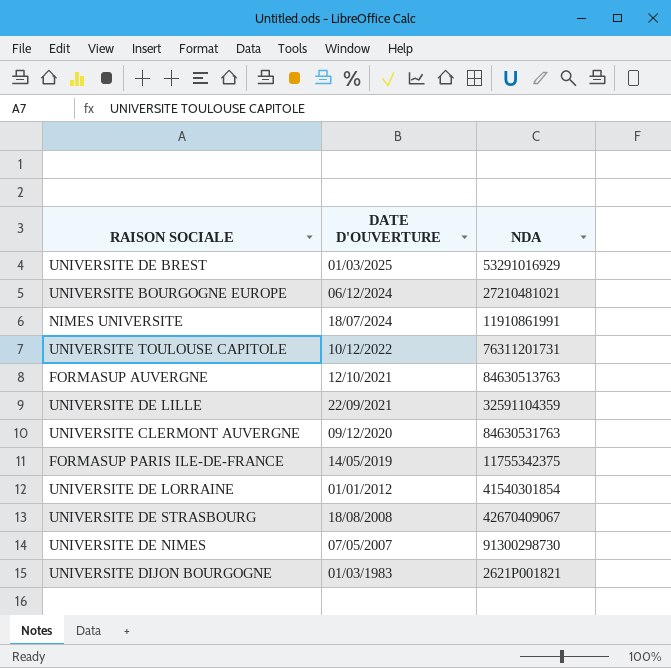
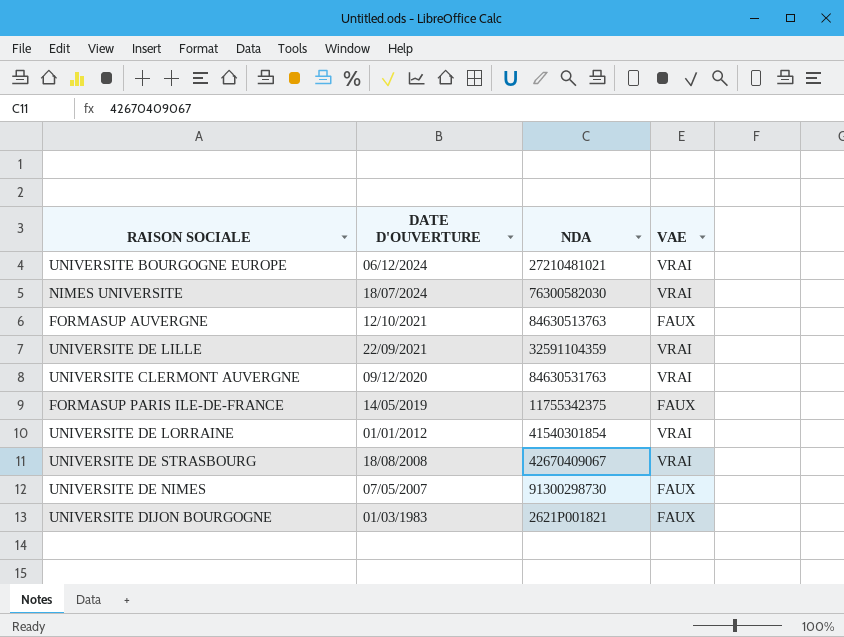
column VAE | position: none -> 4
row UNIVERSITE DE BREST: 01/03/2025 | 53291016929 -> none
row UNIVERSITE TOULOUSE CAPITOLE: 10/12/2022 | 76311201731 -> none
NIMES UNIVERSITE | NDA: 11910861991 -> 76300582030

